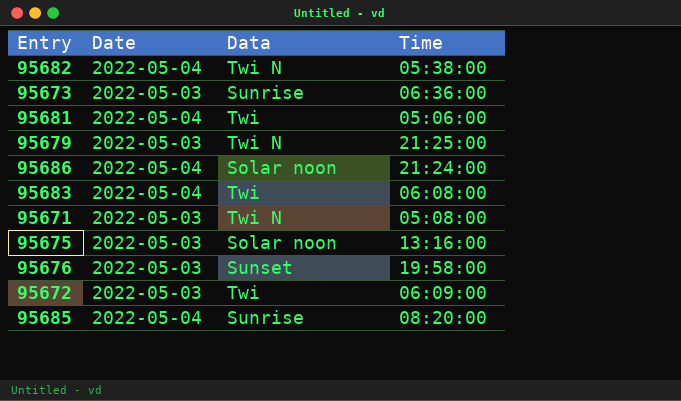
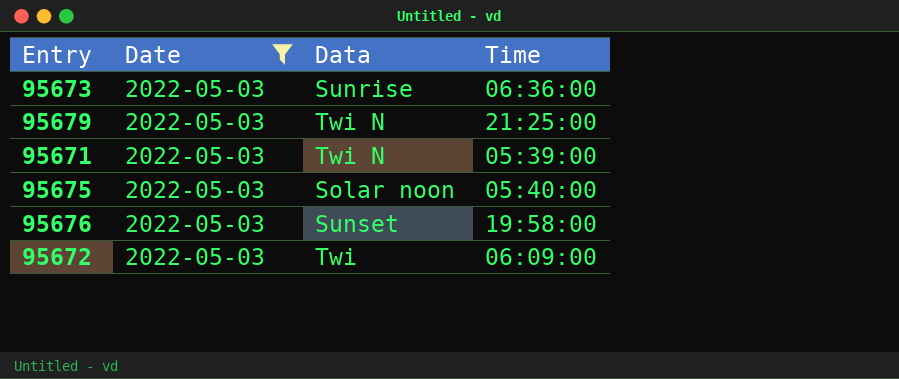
filter: none -> Date = 2022-05-03
95671 | Time: 05:08:00 -> 05:39:00
95675 | Time: 13:16:00 -> 05:40:00

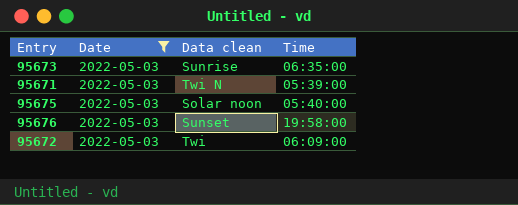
column name: Data -> Data clean
row 95679: 2022-05-03 | Twi N | 21:25:00 -> none
95673 | Time: 06:36:00 -> 06:35:00

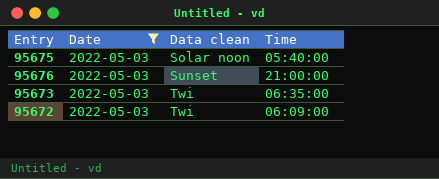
row order: none -> Data clean ascending
row 95671: 2022-05-03 | Twi N | 05:39:00 -> none
95676 | Time: 19:58:00 -> 21:00:00
95673 | Data clean: Sunrise -> Twi

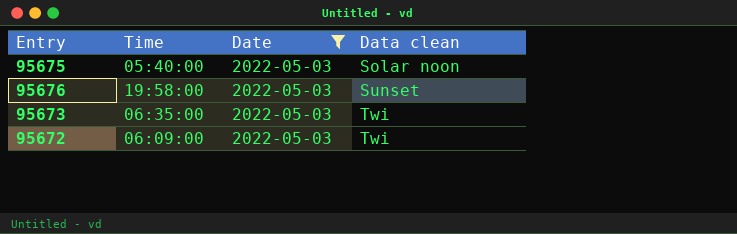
column Time | position: 4 -> 2
95676 | Time: 21:00:00 -> 19:58:00

